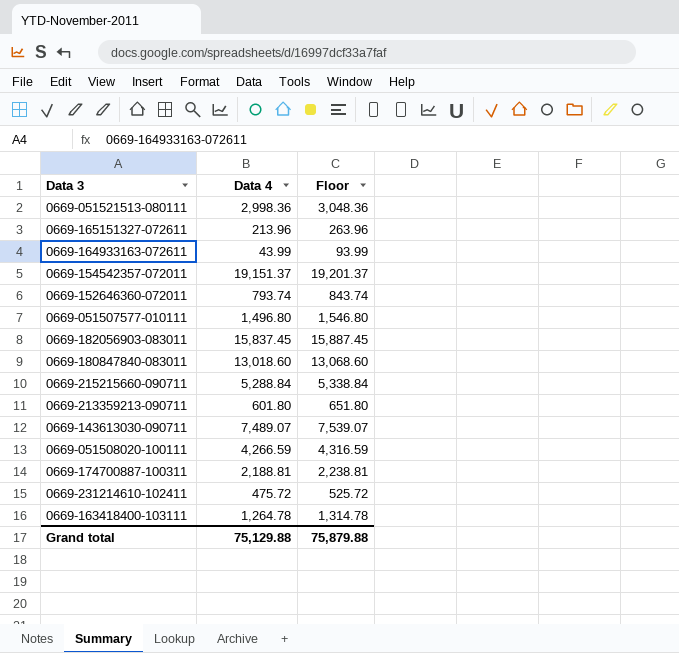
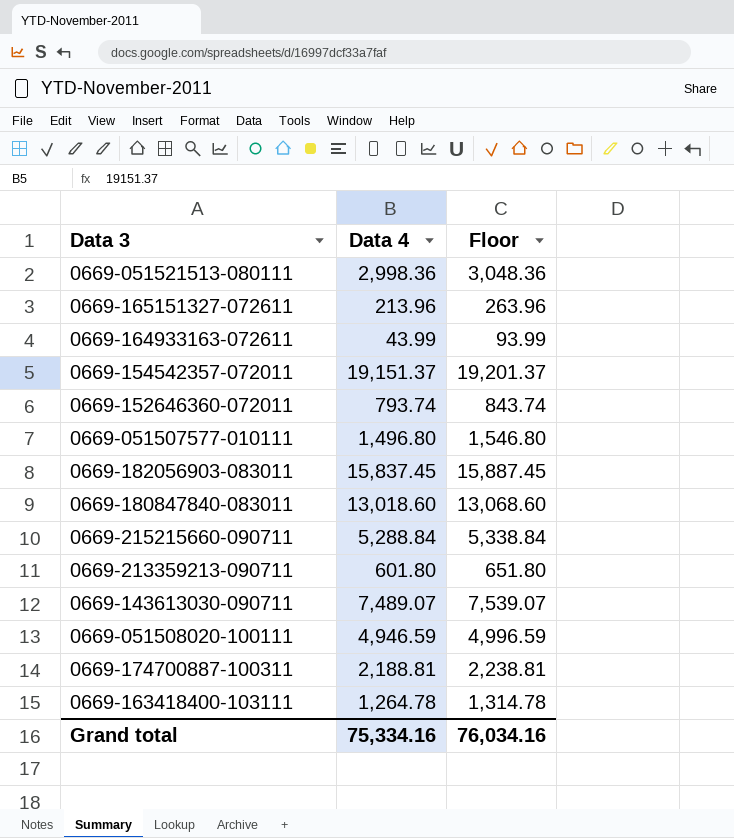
row 0669-231214610-102411: 475.72 | 525.72 -> none
0669-051508020-100111 | Data 4: 4,266.59 -> 4,946.59
0669-051508020-100111 | Floor: 4,316.59 -> 4,996.59
Grand total | Data 4: 75,129.88 -> 75,334.16
Grand total | Floor: 75,879.88 -> 76,034.16

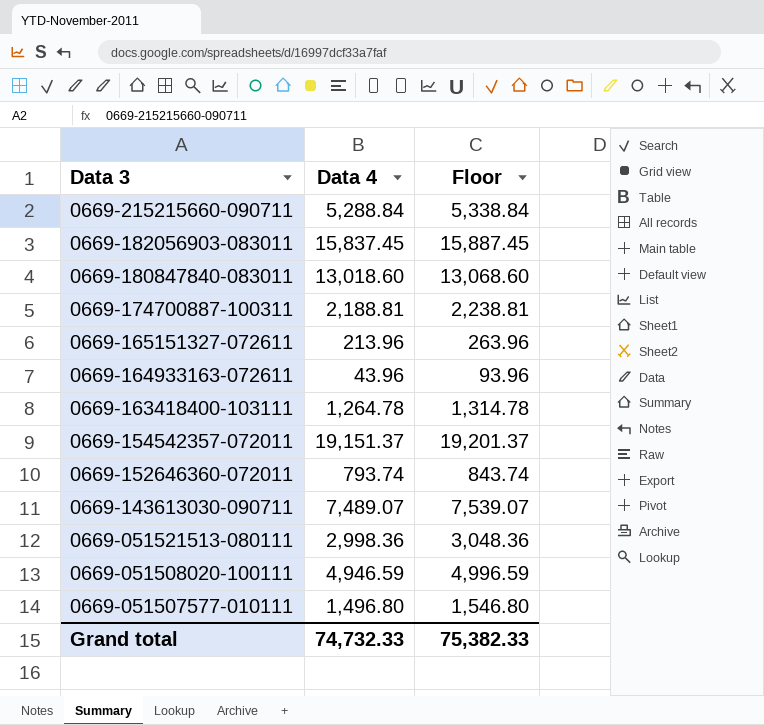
row order: none -> Data 3 descending
row 0669-213359213-090711: 601.80 | 651.80 -> none
0669-164933163-072611 | Data 4: 43.99 -> 43.96
0669-164933163-072611 | Floor: 93.99 -> 93.96
Grand total | Data 4: 75,334.16 -> 74,732.33
Grand total | Floor: 76,034.16 -> 75,382.33

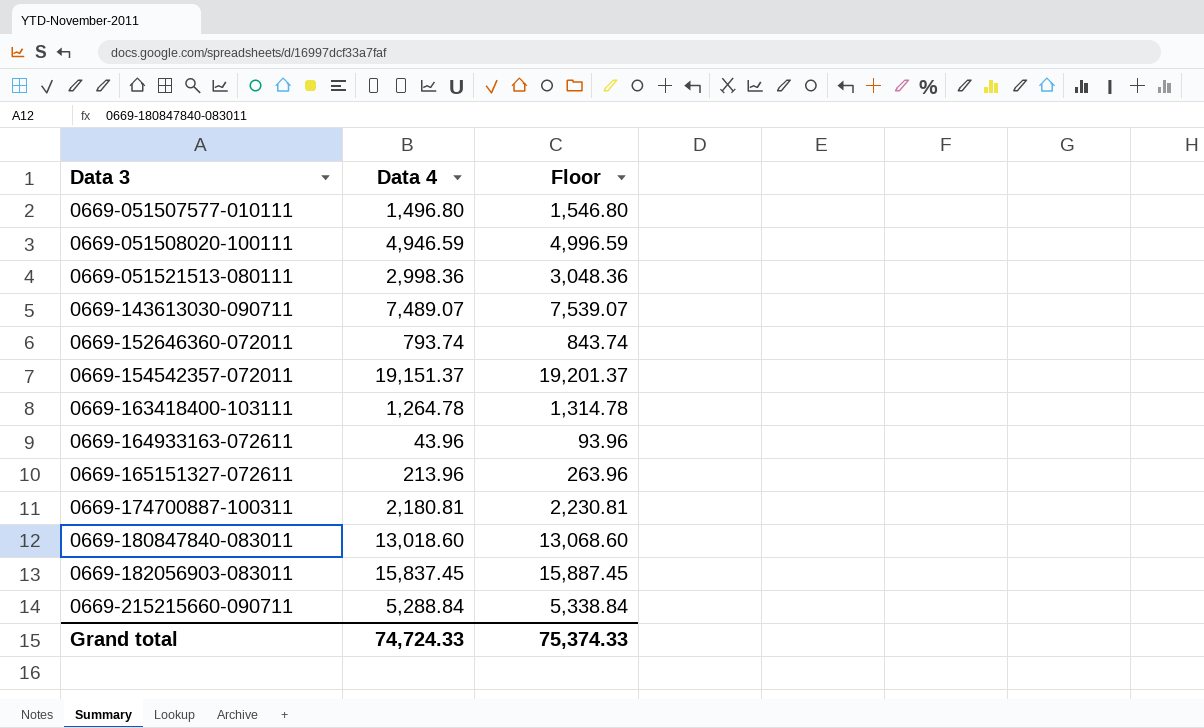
row order: Data 3 descending -> Data 3 ascending
0669-174700887-100311 | Data 4: 2,188.81 -> 2,180.81
0669-174700887-100311 | Floor: 2,238.81 -> 2,230.81
Grand total | Data 4: 74,732.33 -> 74,724.33
Grand total | Floor: 75,382.33 -> 75,374.33

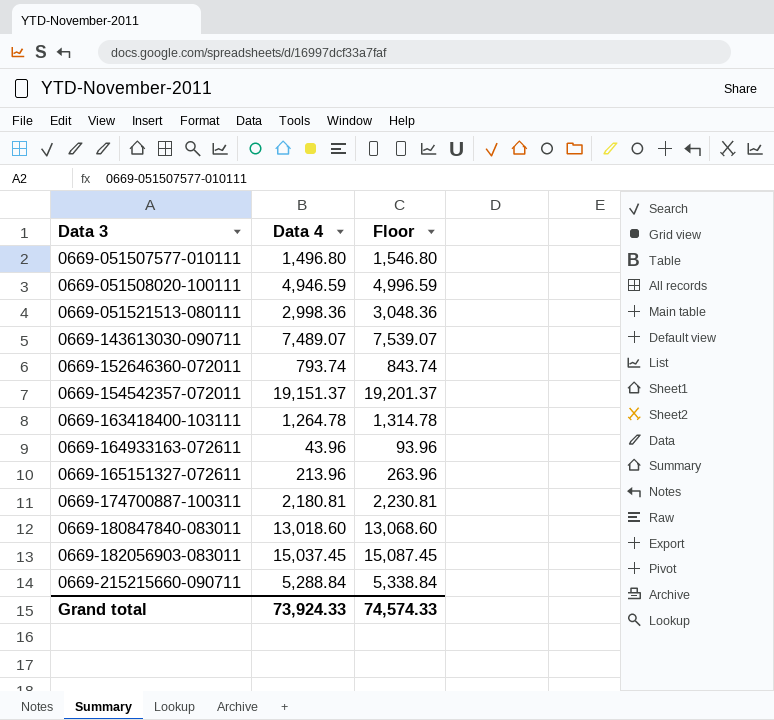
0669-182056903-083011 | Data 4: 15,837.45 -> 15,037.45
0669-182056903-083011 | Floor: 15,887.45 -> 15,087.45
Grand total | Data 4: 74,724.33 -> 73,924.33
Grand total | Floor: 75,374.33 -> 74,574.33

